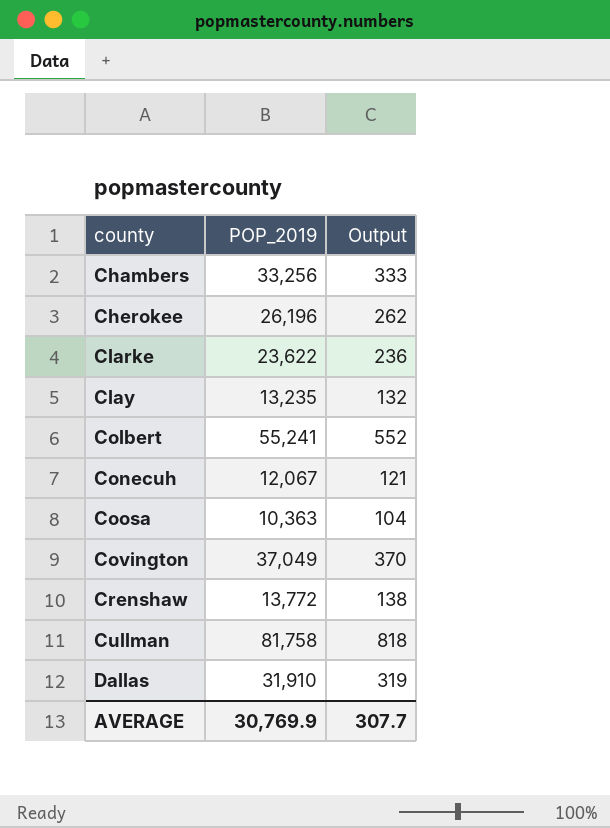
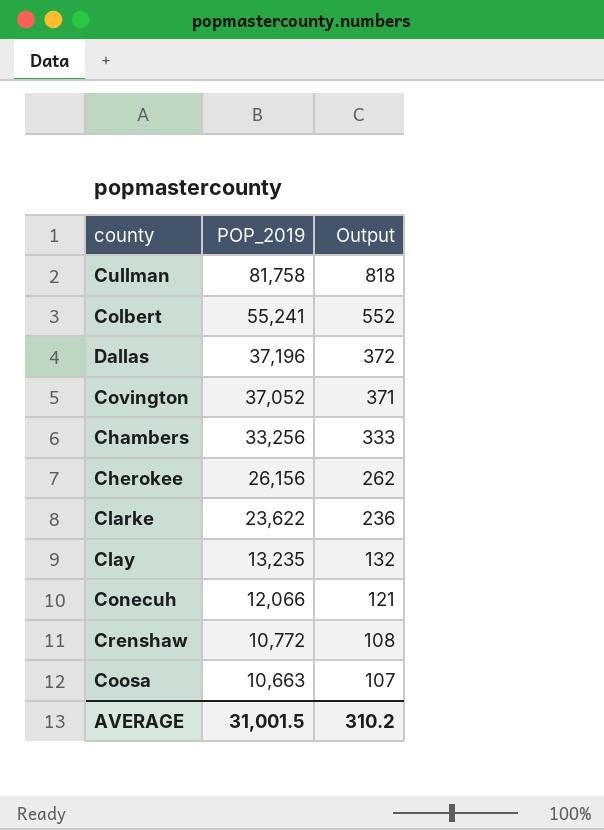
row order: county ascending -> POP_2019 descending
Dallas | POP_2019: 31,910 -> 37,196
Dallas | Output: 319 -> 372
Covington | POP_2019: 37,049 -> 37,052
Covington | Output: 370 -> 371
Cherokee | POP_2019: 26,196 -> 26,156
Conecuh | POP_2019: 12,067 -> 12,066
Crenshaw | POP_2019: 13,772 -> 10,772
Crenshaw | Output: 138 -> 108
Coosa | POP_2019: 10,363 -> 10,663
Coosa | Output: 104 -> 107
AVERAGE | POP_2019: 30,769.9 -> 31,001.5
AVERAGE | Output: 307.7 -> 310.2

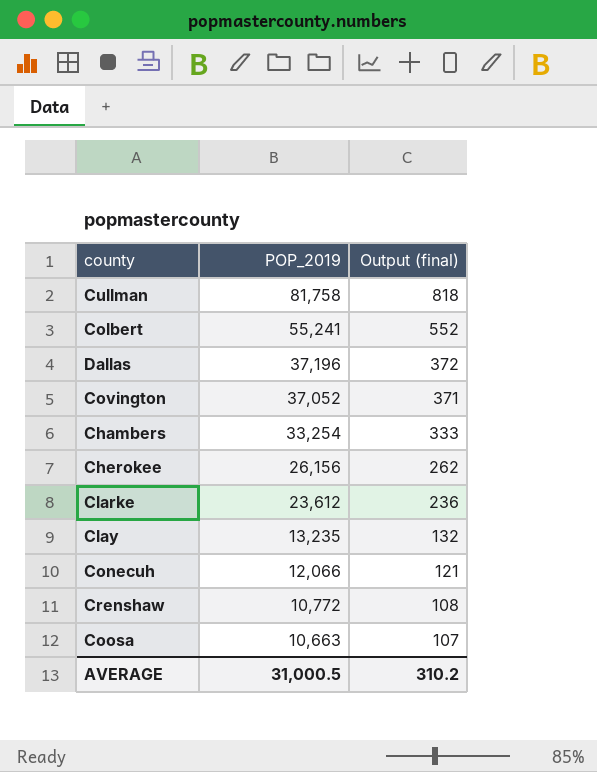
column name: Output -> Output (final)
Chambers | POP_2019: 33,256 -> 33,254
Clarke | POP_2019: 23,622 -> 23,612
AVERAGE | POP_2019: 31,001.5 -> 31,000.5

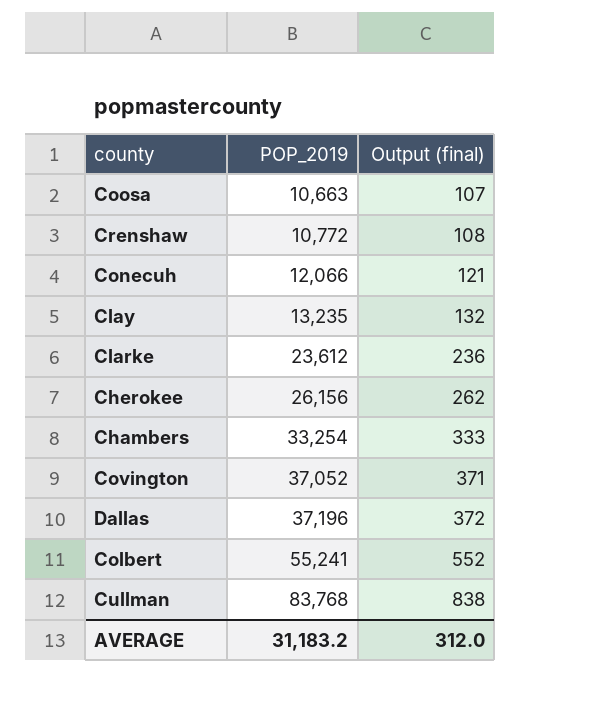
row order: POP_2019 descending -> POP_2019 ascending
Cullman | POP_2019: 81,758 -> 83,768
Cullman | Output (final): 818 -> 838
AVERAGE | POP_2019: 31,000.5 -> 31,183.2
AVERAGE | Output (final): 310.2 -> 312.0

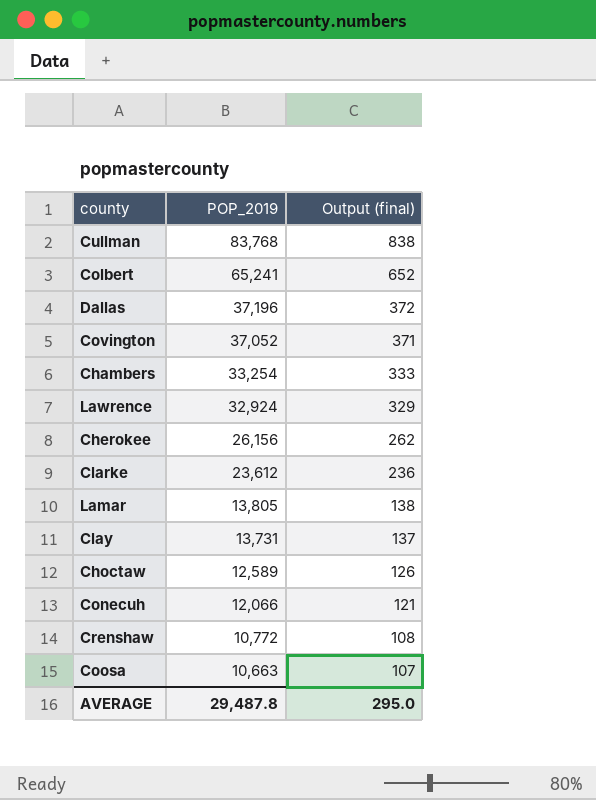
row order: POP_2019 ascending -> POP_2019 descending
Colbert | POP_2019: 55,241 -> 65,241
Colbert | Output (final): 552 -> 652
row Lawrence: none -> 32,924 | 329
row Lamar: none -> 13,805 | 138
Clay | POP_2019: 13,235 -> 13,731
Clay | Output (final): 132 -> 137
row Choctaw: none -> 12,589 | 126
AVERAGE | POP_2019: 31,183.2 -> 29,487.8
AVERAGE | Output (final): 312.0 -> 295.0

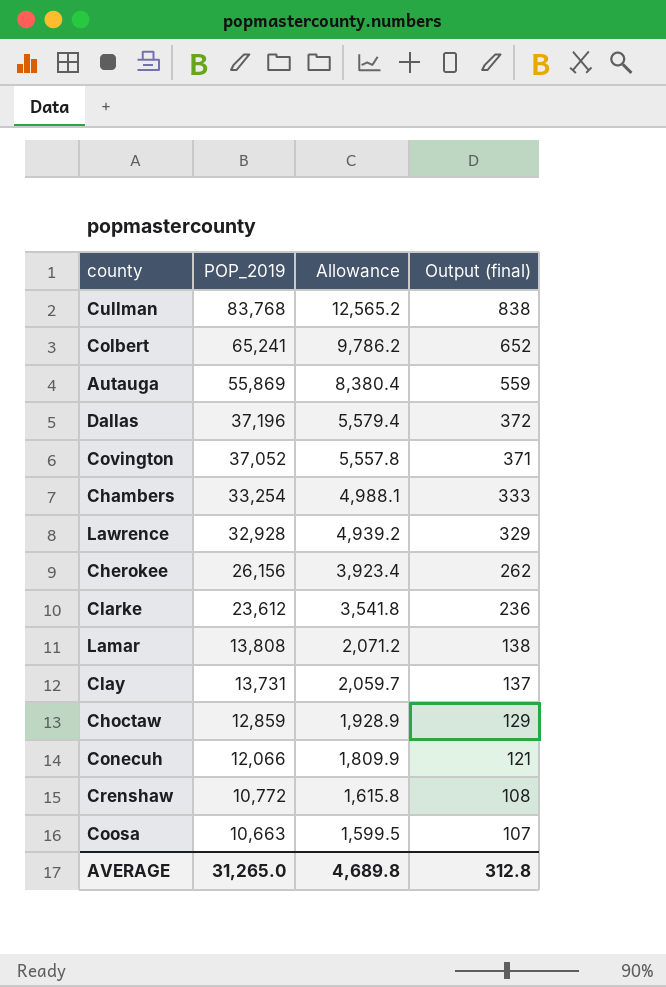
column Allowance | formula: none -> [POP_2019] * 0.15
row Autauga: none -> 55,869 | 8,380.4 | 559
Lawrence | POP_2019: 32,924 -> 32,928
Lamar | POP_2019: 13,805 -> 13,808
Choctaw | POP_2019: 12,589 -> 12,859
Choctaw | Output (final): 126 -> 129
AVERAGE | POP_2019: 29,487.8 -> 31,265.0
AVERAGE | Output (final): 295.0 -> 312.8

